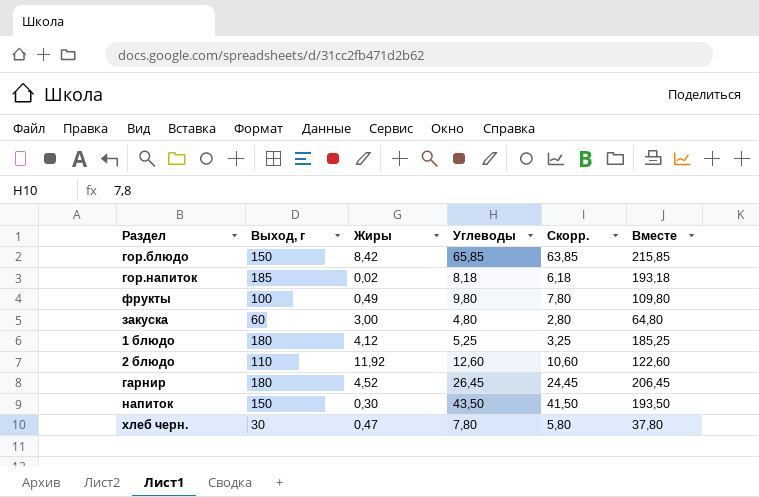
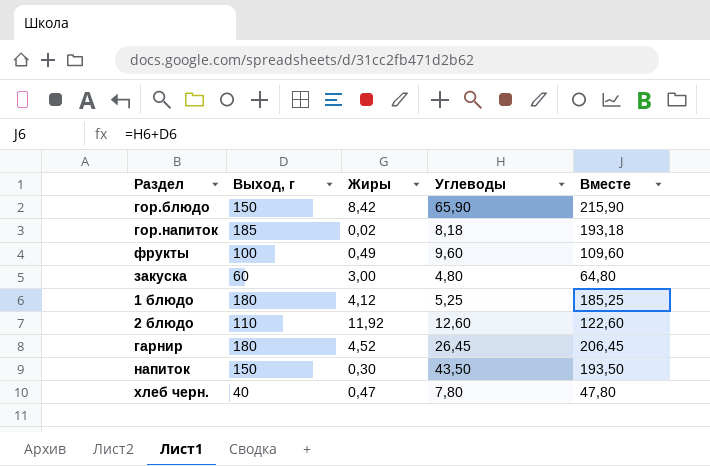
column Скорр. | formula: [Углеводы] - 2 -> none
гор.блюдо | Углеводы: 65,85 -> 65,90
гор.блюдо | Вместе: 215,85 -> 215,90
фрукты | Углеводы: 9,80 -> 9,60
фрукты | Вместе: 109,80 -> 109,60
хлеб черн. | Выход, г: 30 -> 40
хлеб черн. | Вместе: 37,80 -> 47,80

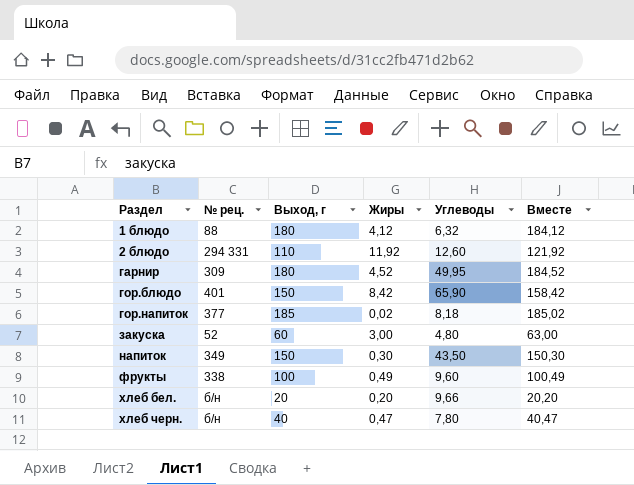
row order: none -> Раздел ascending
column № рец. | position: none -> 2
column Вместе | formula: [Выход, г] + [Углеводы] -> [Выход, г] + [Жиры]
1 блюдо | Углеводы: 5,25 -> 6,32
гарнир | Углеводы: 26,45 -> 49,95
row хлеб бел.: none -> б/н | 20 | 0,20 | 9,66 | 20,20

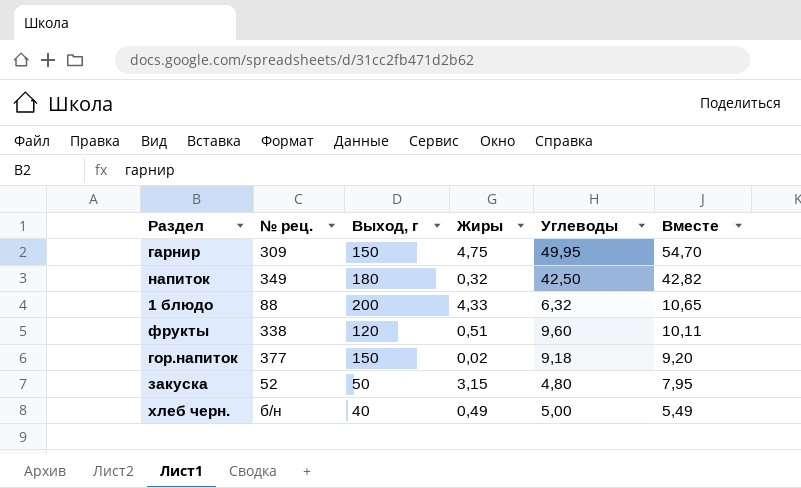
row order: Раздел ascending -> Вместе descending
column Вместе | formula: [Выход, г] + [Жиры] -> [Жиры] + [Углеводы]
row 2 блюдо: 294 331 | 110 | 11,92 | 12,60 | 121,92 -> none
row гор.блюдо: 401 | 150 | 8,42 | 65,90 | 158,42 -> none
row хлеб бел.: б/н | 20 | 0,20 | 9,66 | 20,20 -> none
гарнир | Выход, г: 180 -> 150
гарнир | Жиры: 4,52 -> 4,75
напиток | Выход, г: 150 -> 180
напиток | Жиры: 0,30 -> 0,32
напиток | Углеводы: 43,50 -> 42,50
1 блюдо | Выход, г: 180 -> 200
1 блюдо | Жиры: 4,12 -> 4,33
фрукты | Выход, г: 100 -> 120
фрукты | Жиры: 0,49 -> 0,51
гор.напиток | Выход, г: 185 -> 150
гор.напиток | Углеводы: 8,18 -> 9,18
закуска | Выход, г: 60 -> 50
закуска | Жиры: 3,00 -> 3,15
хлеб черн. | Жиры: 0,47 -> 0,49
хлеб черн. | Углеводы: 7,80 -> 5,00

